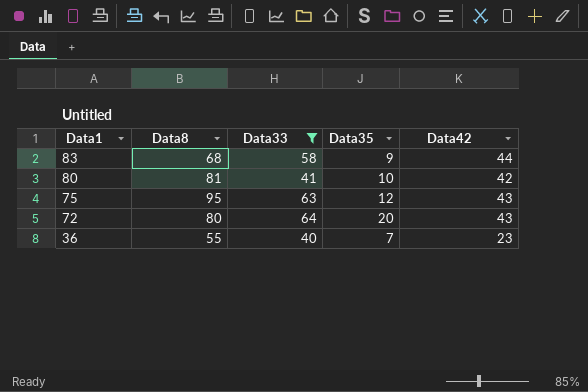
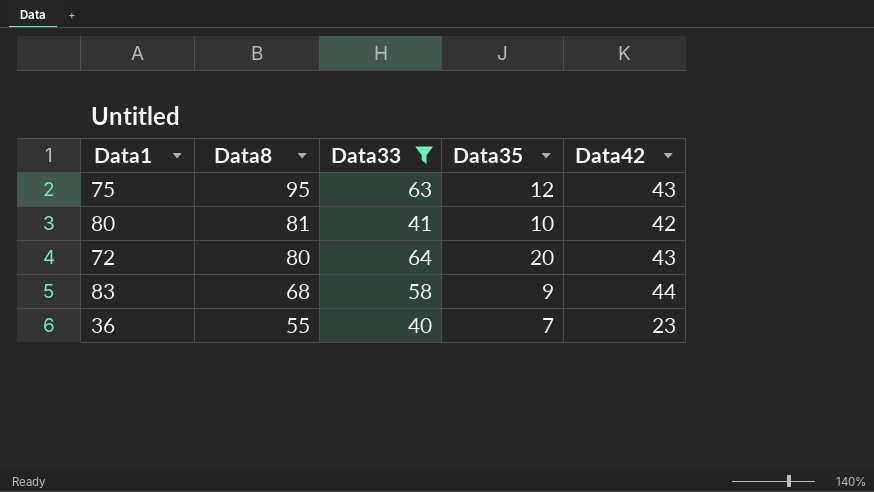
row order: Data1 descending -> Data8 descending

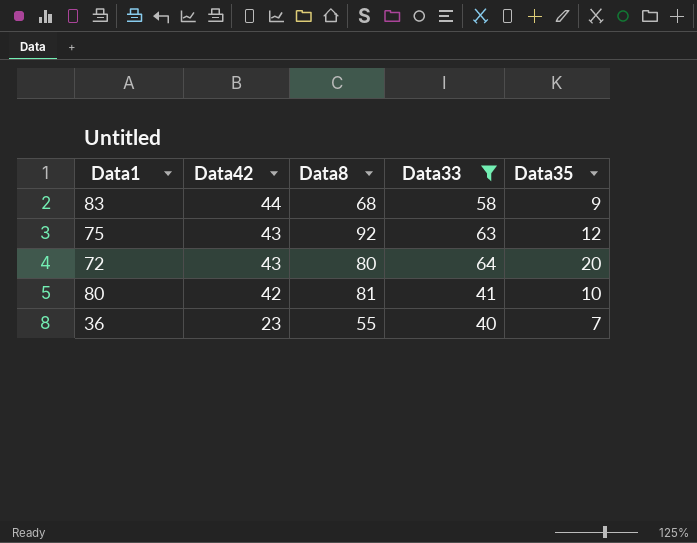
row order: Data8 descending -> Data42 descending
column Data42 | position: 5 -> 2
75 | Data8: 95 -> 92

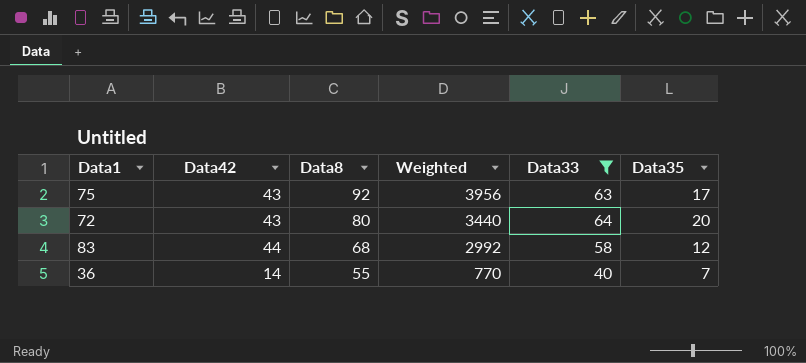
row order: Data42 descending -> Data8 descending
column Weighted | formula: none -> [Data42] * [Data8]
row 80: 42 | 81 | 41 | 10 -> none
75 | Data35: 12 -> 17
83 | Data35: 9 -> 12
36 | Data42: 23 -> 14

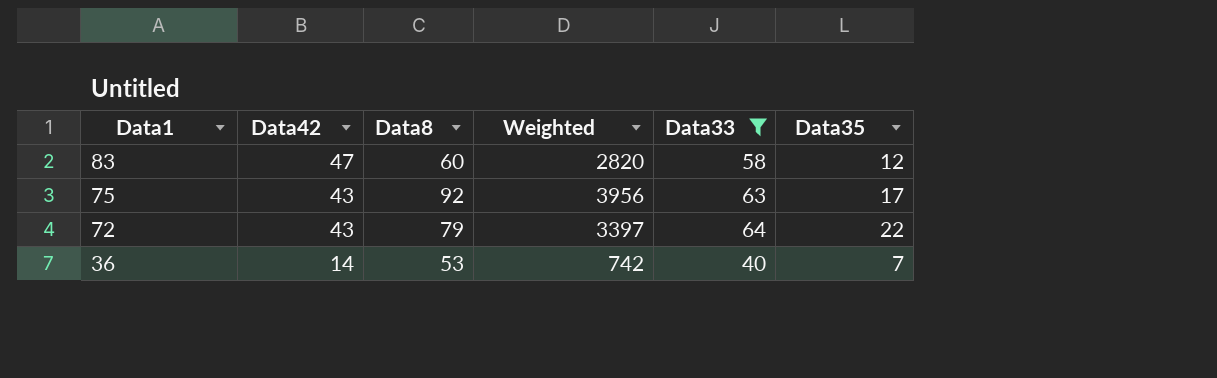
row order: Data8 descending -> Data1 descending
83 | Data42: 44 -> 47
83 | Data8: 68 -> 60
83 | Weighted: 2992 -> 2820
72 | Data8: 80 -> 79
72 | Weighted: 3440 -> 3397
72 | Data35: 20 -> 22
36 | Data8: 55 -> 53
36 | Weighted: 770 -> 742

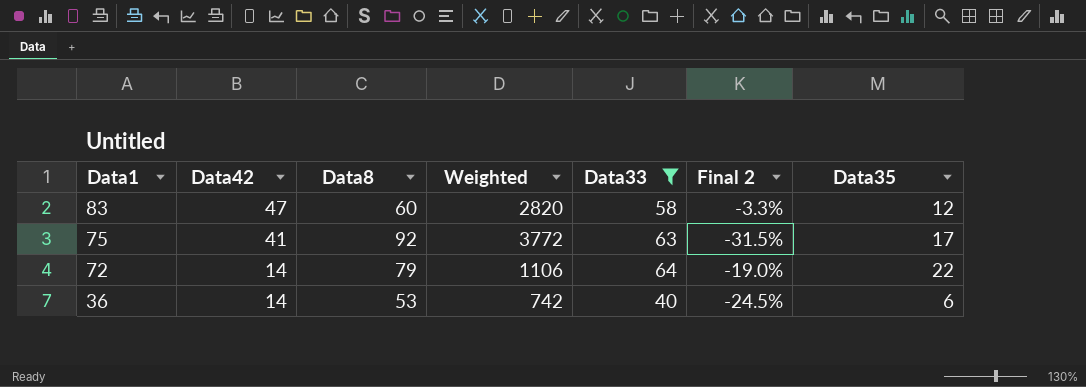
column Final 2 | formula: none -> ([Data33] - [Data8]) / [Data8]
75 | Data42: 43 -> 41
75 | Weighted: 3956 -> 3772
72 | Data42: 43 -> 14
72 | Weighted: 3397 -> 1106
36 | Data35: 7 -> 6

